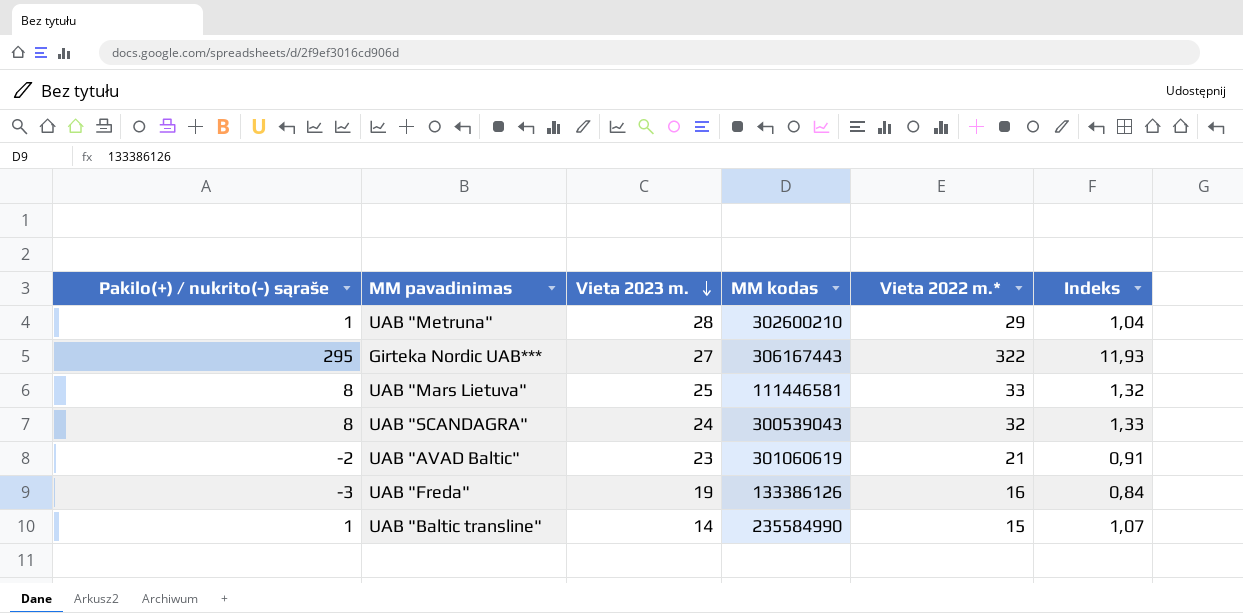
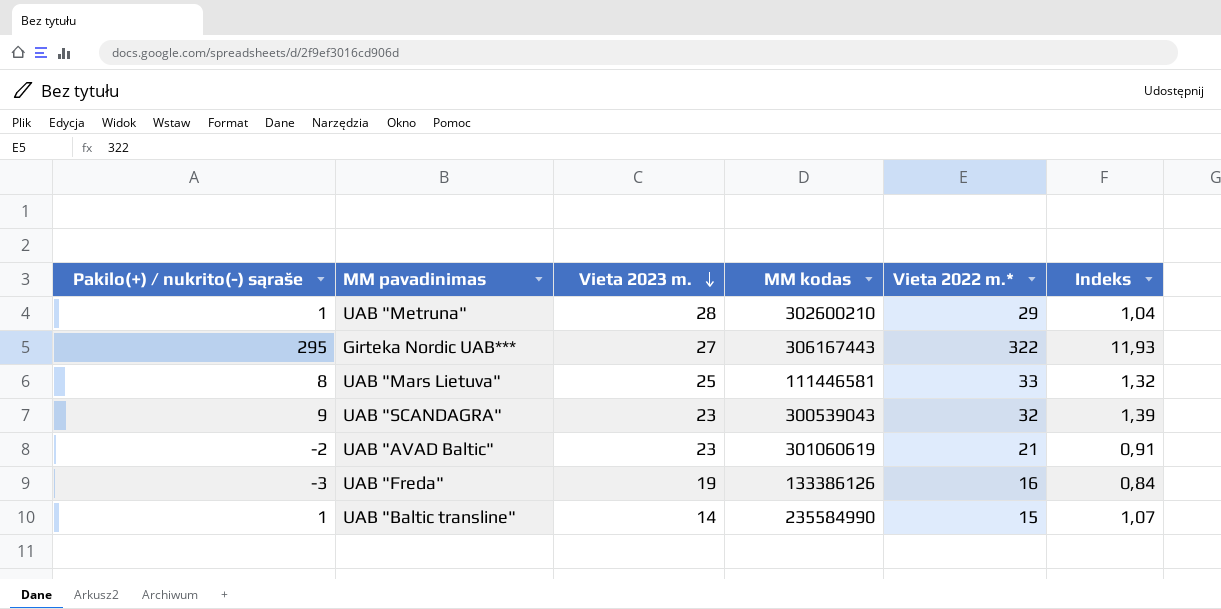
UAB "SCANDAGRA" | Pakilo(+) / nukrito(-) sąraše: 8 -> 9
UAB "SCANDAGRA" | Vieta 2023 m.: 24 -> 23
UAB "SCANDAGRA" | Indeks: 1,33 -> 1,39

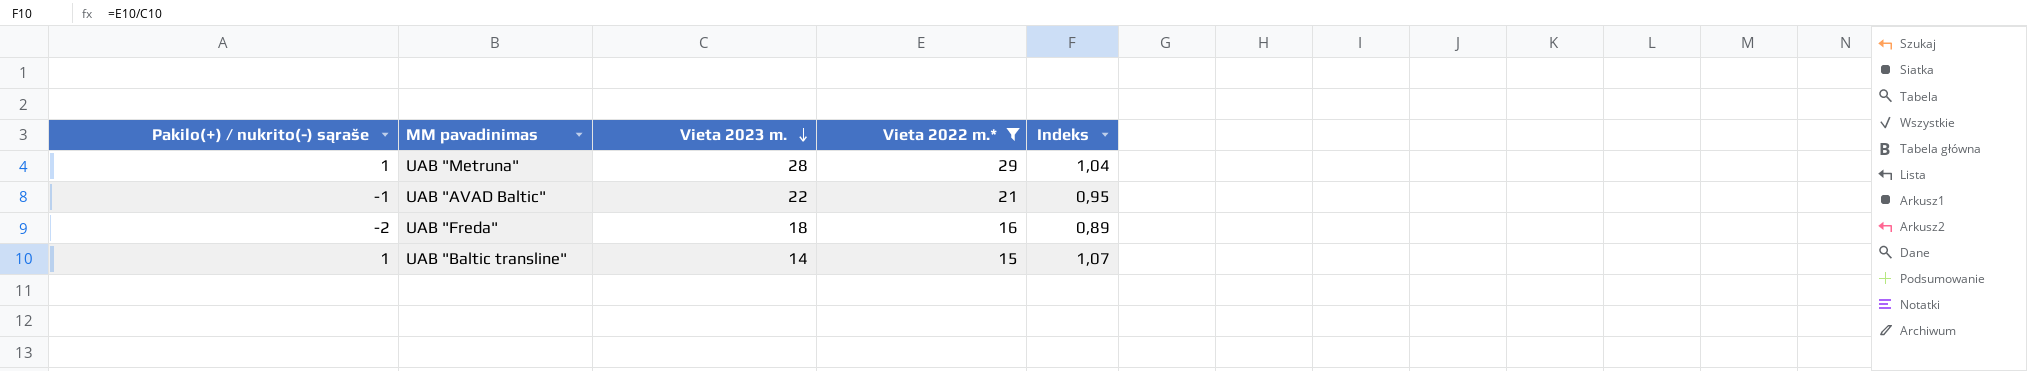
filter: none -> Vieta 2022 m.* <= 29
column MM kodas | position: 4 -> none
UAB "AVAD Baltic" | Pakilo(+) / nukrito(-) sąraše: -2 -> -1
UAB "AVAD Baltic" | Vieta 2023 m.: 23 -> 22
UAB "AVAD Baltic" | Indeks: 0,91 -> 0,95
UAB "Freda" | Pakilo(+) / nukrito(-) sąraše: -3 -> -2
UAB "Freda" | Vieta 2023 m.: 19 -> 18
UAB "Freda" | Indeks: 0,84 -> 0,89

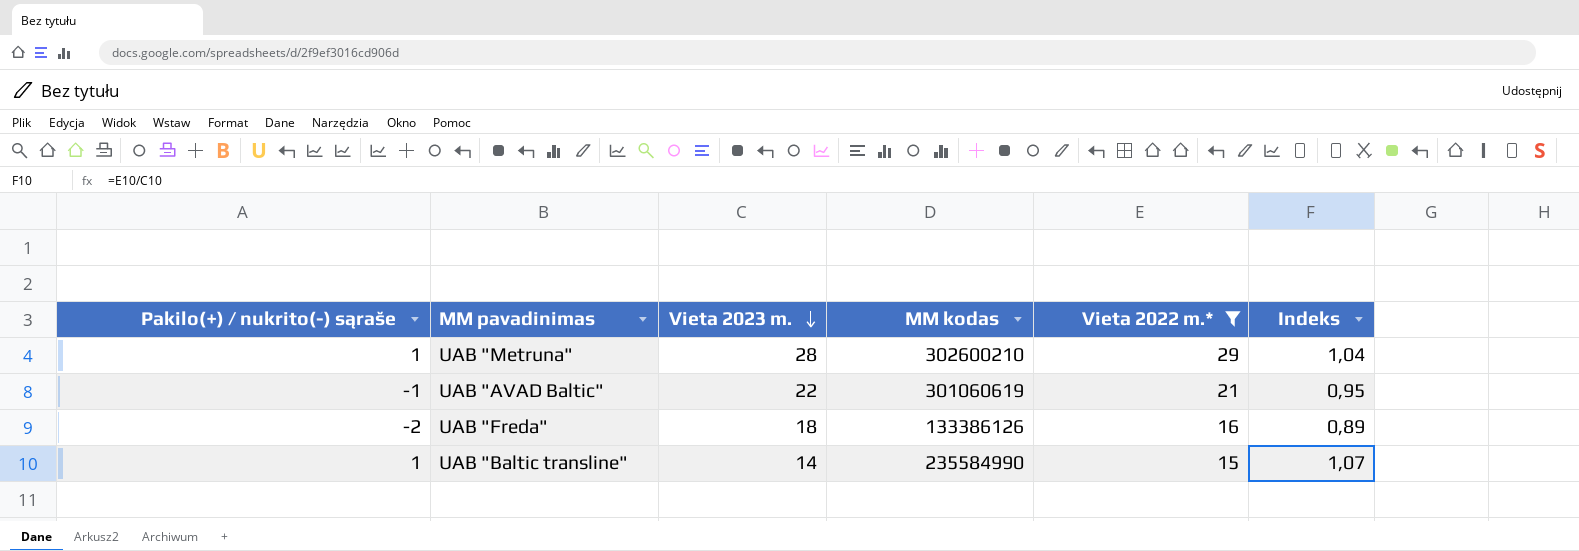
column MM kodas | position: none -> 4

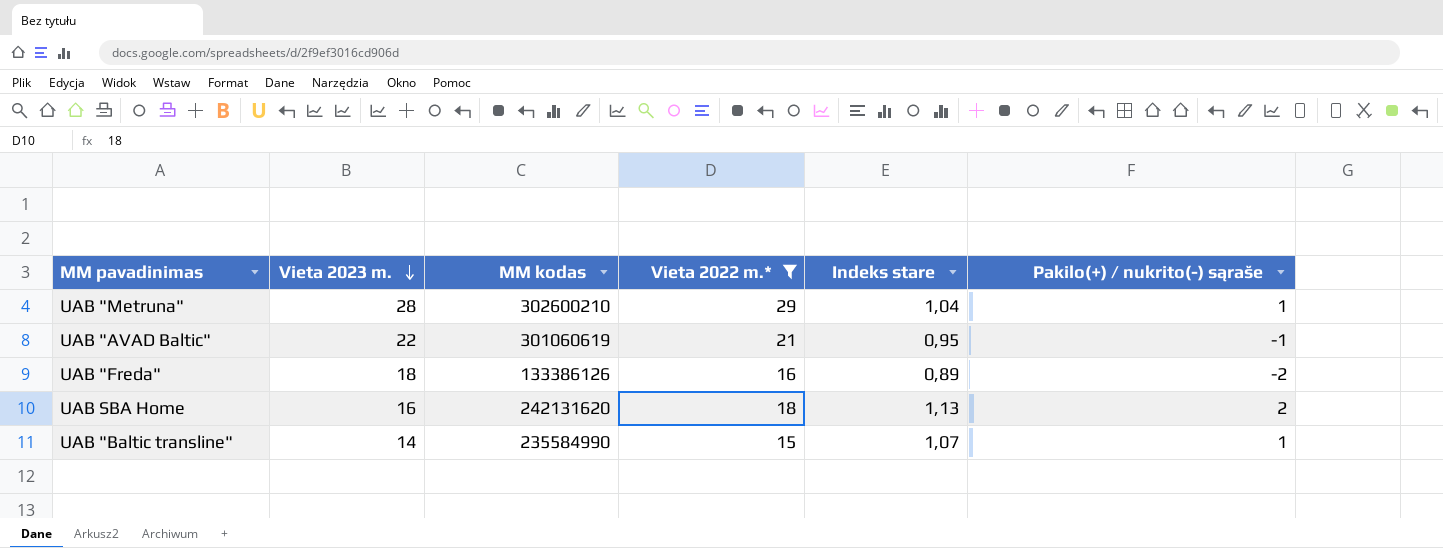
column name: Indeks -> Indeks stare
column Pakilo(+) / nukrito(-) sąraše | position: 1 -> 6
row UAB SBA Home: none -> 16 | 242131620 | 18 | 1,13 | 2

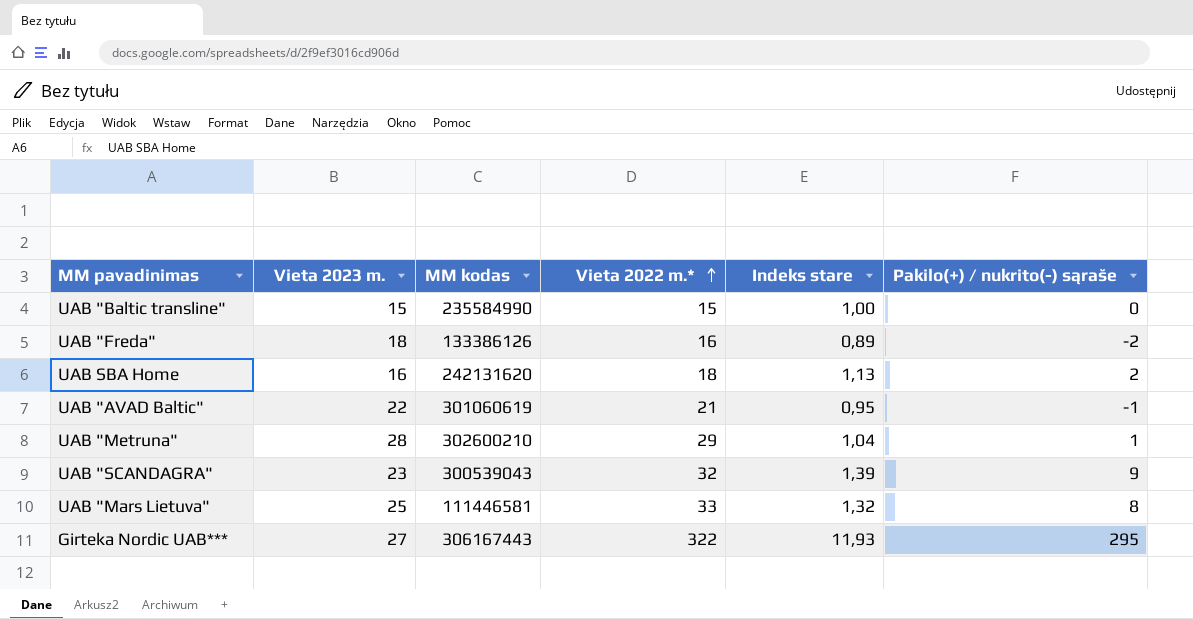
filter: Vieta 2022 m.* <= 29 -> none
row order: Vieta 2023 m. descending -> Vieta 2022 m.* ascending
UAB "Baltic transline" | Vieta 2023 m.: 14 -> 15
UAB "Baltic transline" | Indeks stare: 1,07 -> 1,00
UAB "Baltic transline" | Pakilo(+) / nukrito(-) sąraše: 1 -> 0

